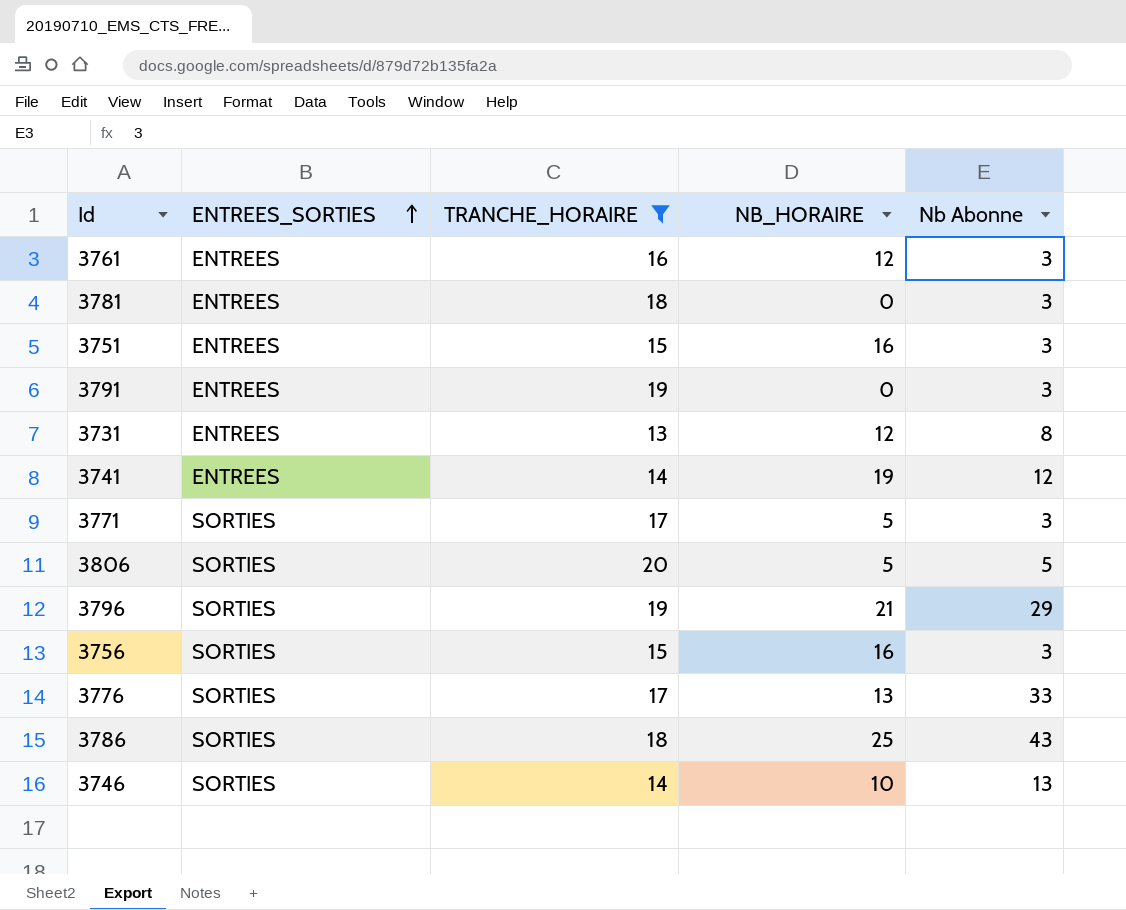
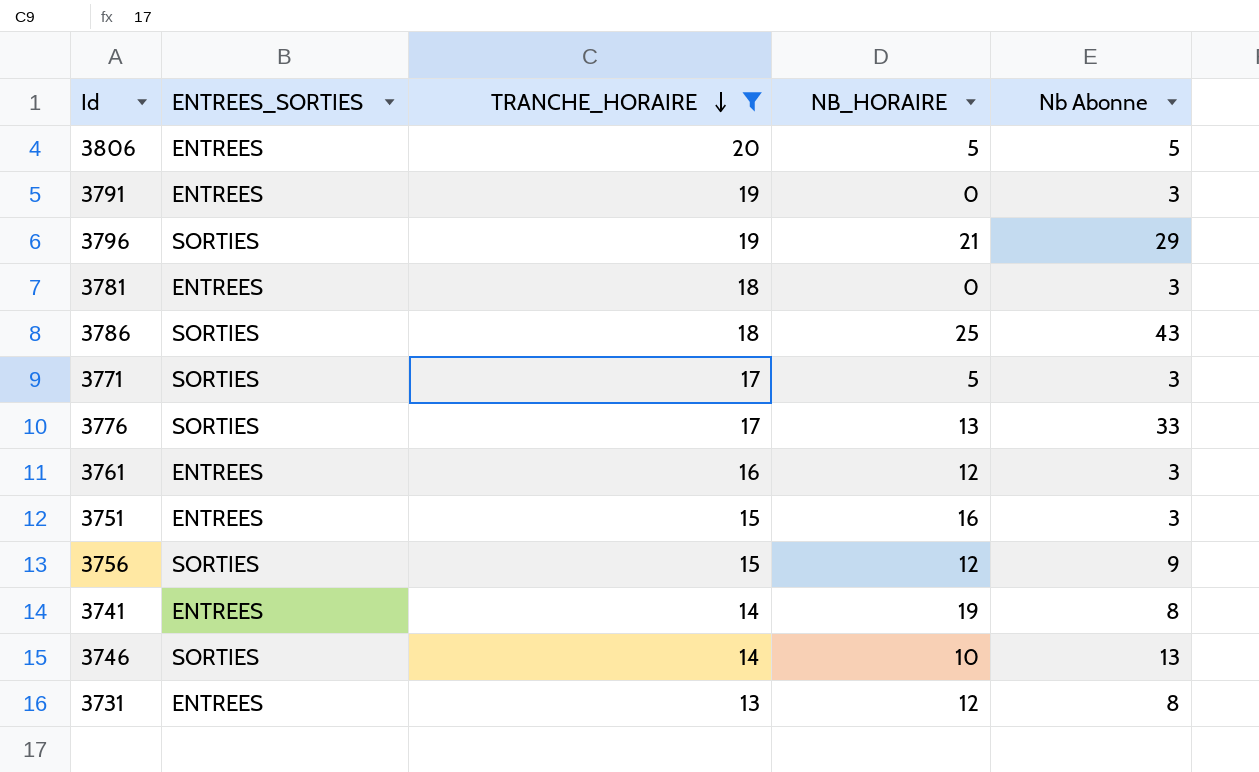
row order: ENTREES_SORTIES ascending -> TRANCHE_HORAIRE descending
3806 | ENTREES_SORTIES: SORTIES -> ENTREES
3756 | NB_HORAIRE: 16 -> 12
3756 | Nb Abonne: 3 -> 9
3741 | Nb Abonne: 12 -> 8

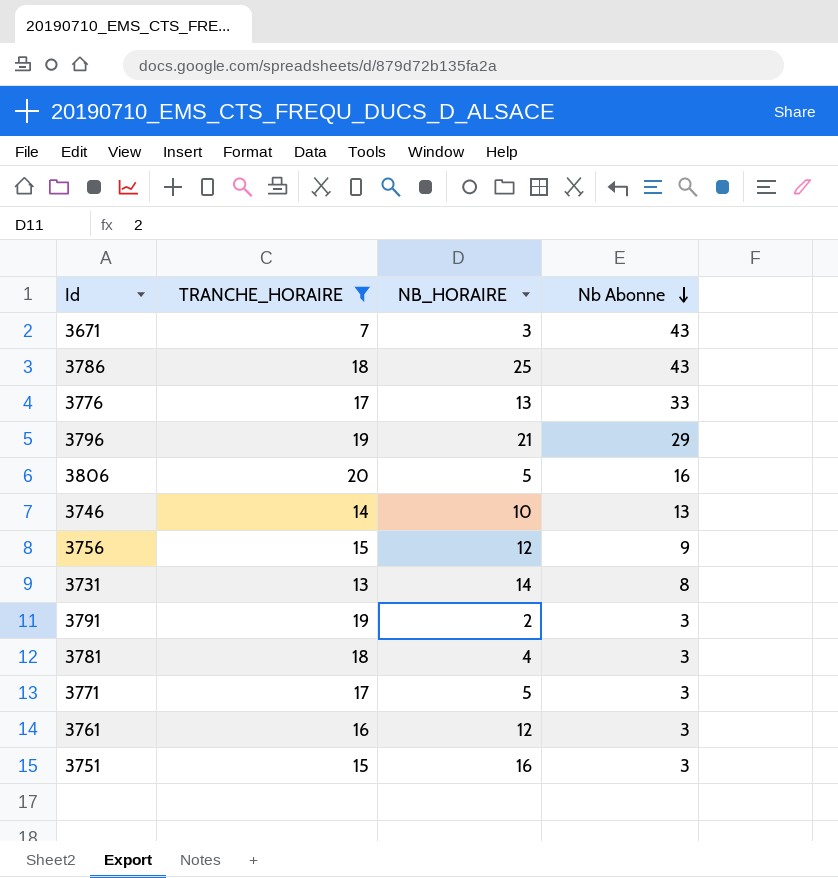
row order: TRANCHE_HORAIRE descending -> Nb Abonne descending
column ENTREES_SORTIES | position: 2 -> none
row 3741: ENTREES | 14 | 19 | 8 -> none
row 3671: none -> 7 | 3 | 43
3806 | Nb Abonne: 5 -> 16
3731 | NB_HORAIRE: 12 -> 14
3791 | NB_HORAIRE: 0 -> 2
3781 | NB_HORAIRE: 0 -> 4

